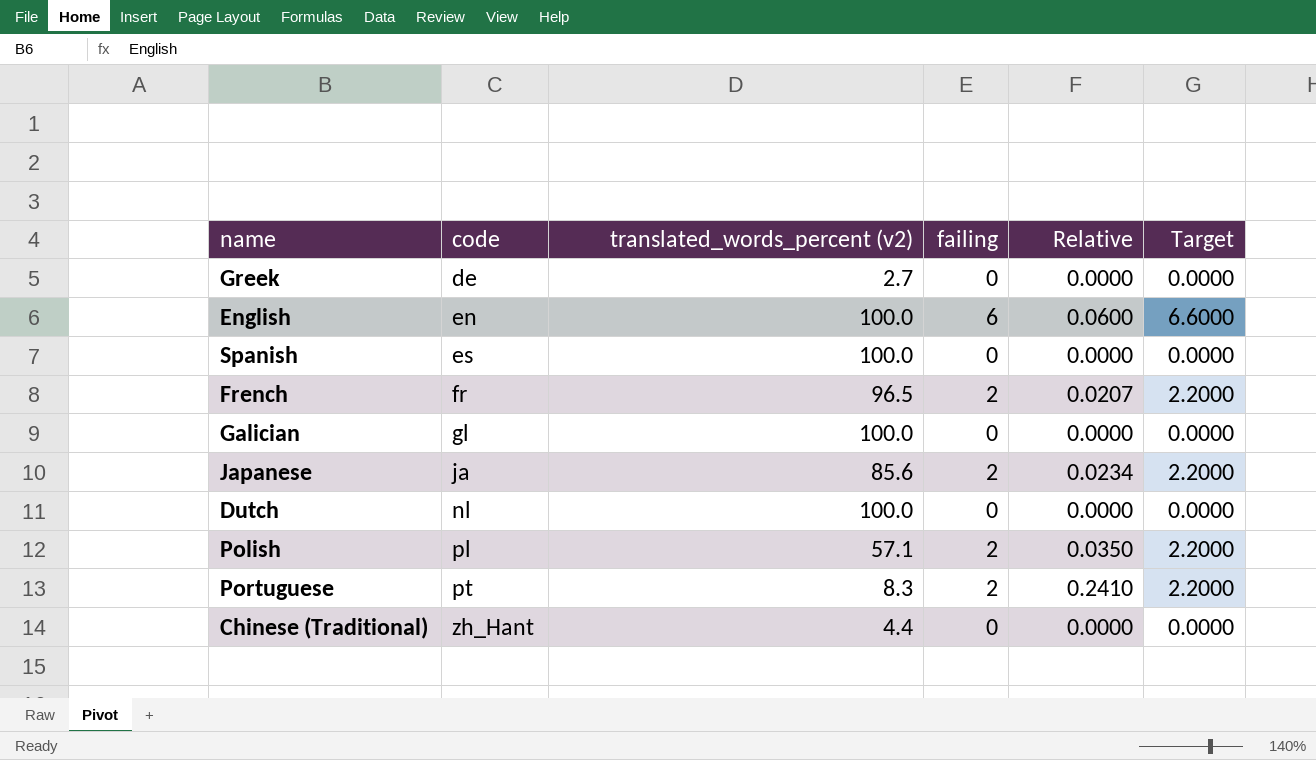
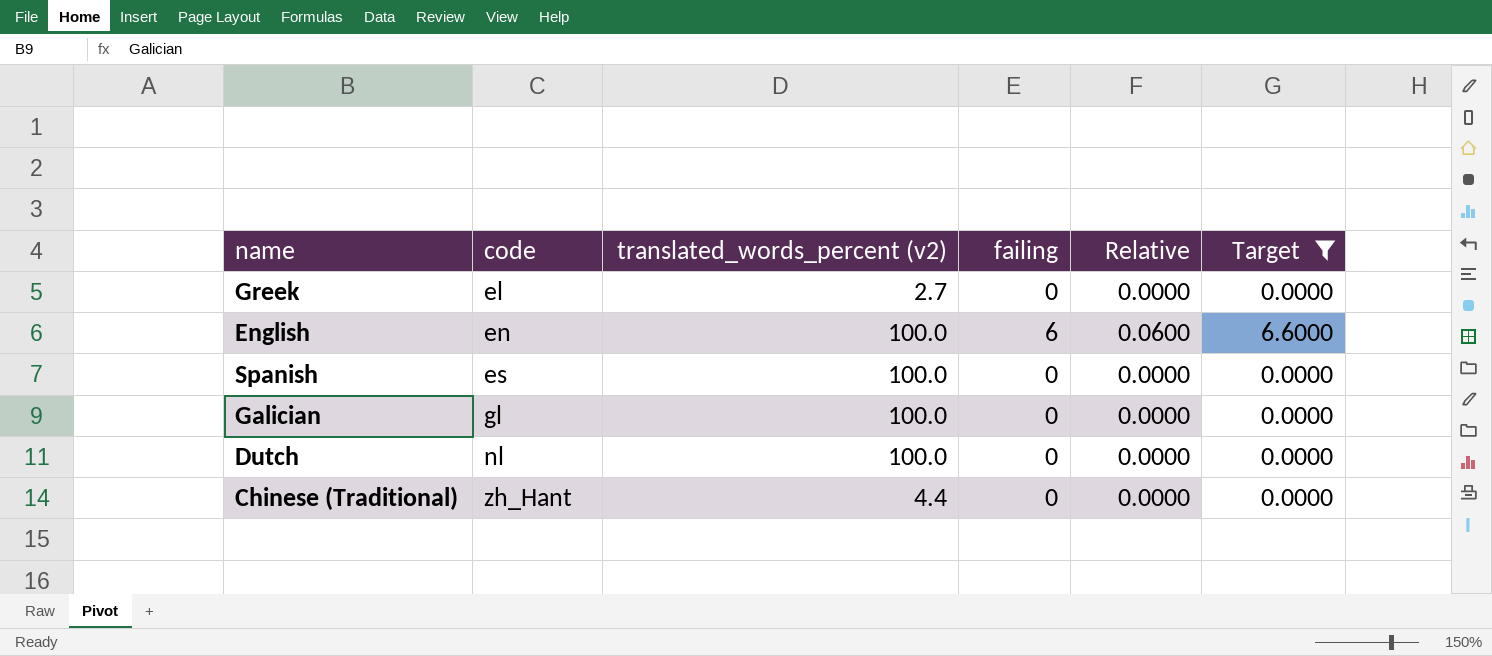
filter: none -> Target != 2.2000
Greek | code: de -> el

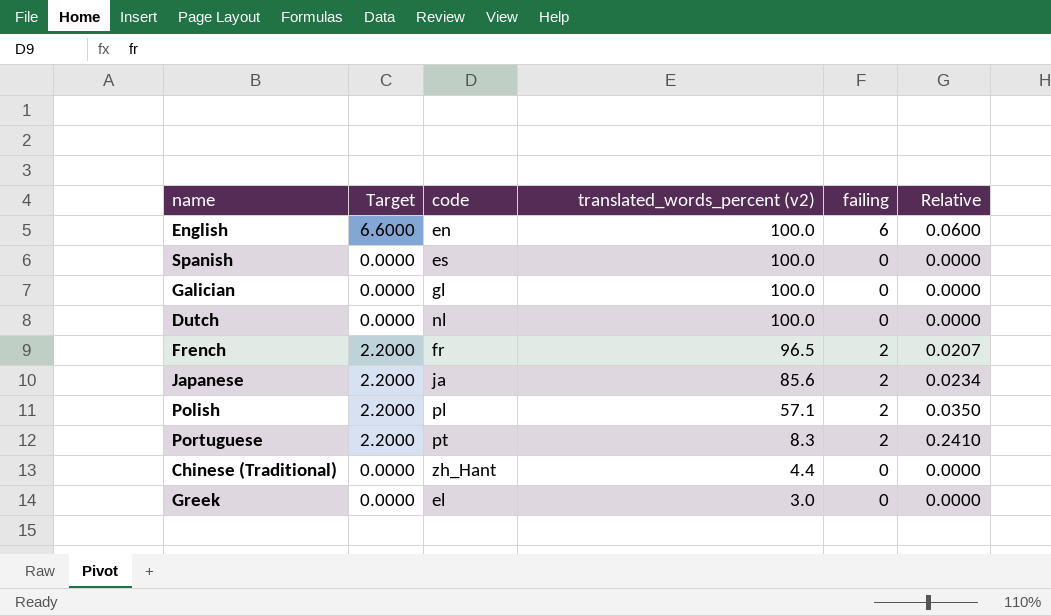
filter: Target != 2.2000 -> none
row order: code ascending -> translated_words_percent (v2) descending
column Target | position: 6 -> 2
Greek | translated_words_percent (v2): 2.7 -> 3.0

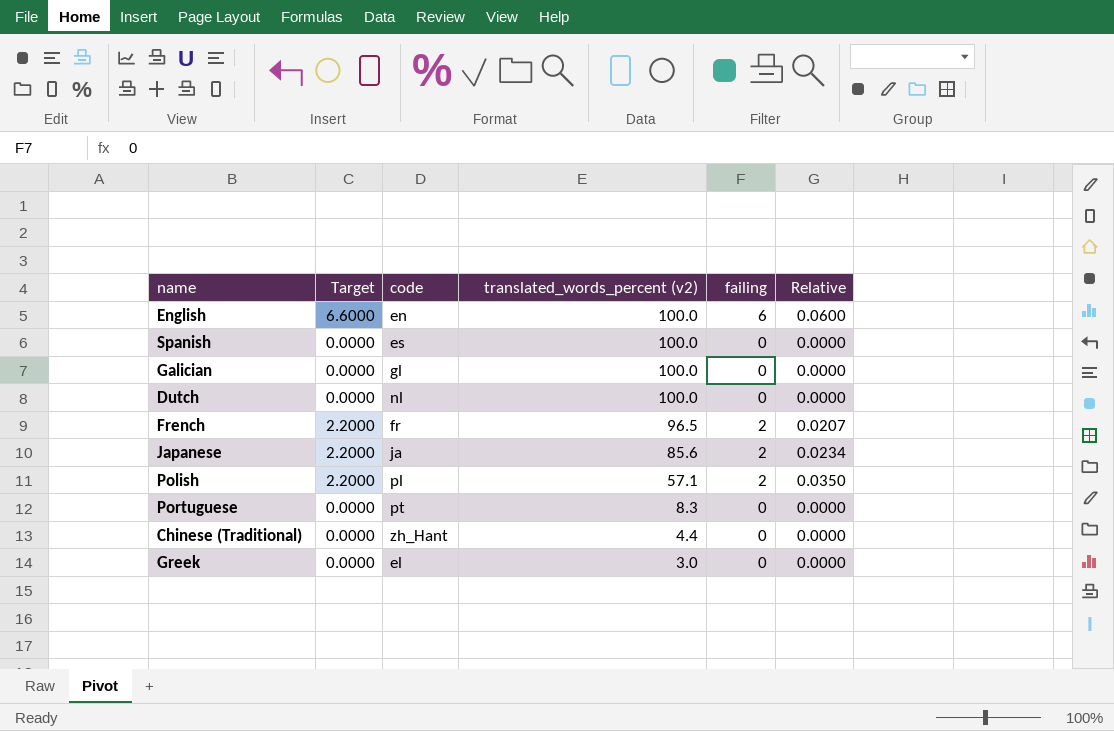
Portuguese | Target: 2.2000 -> 0.0000
Portuguese | failing: 2 -> 0
Portuguese | Relative: 0.2410 -> 0.0000

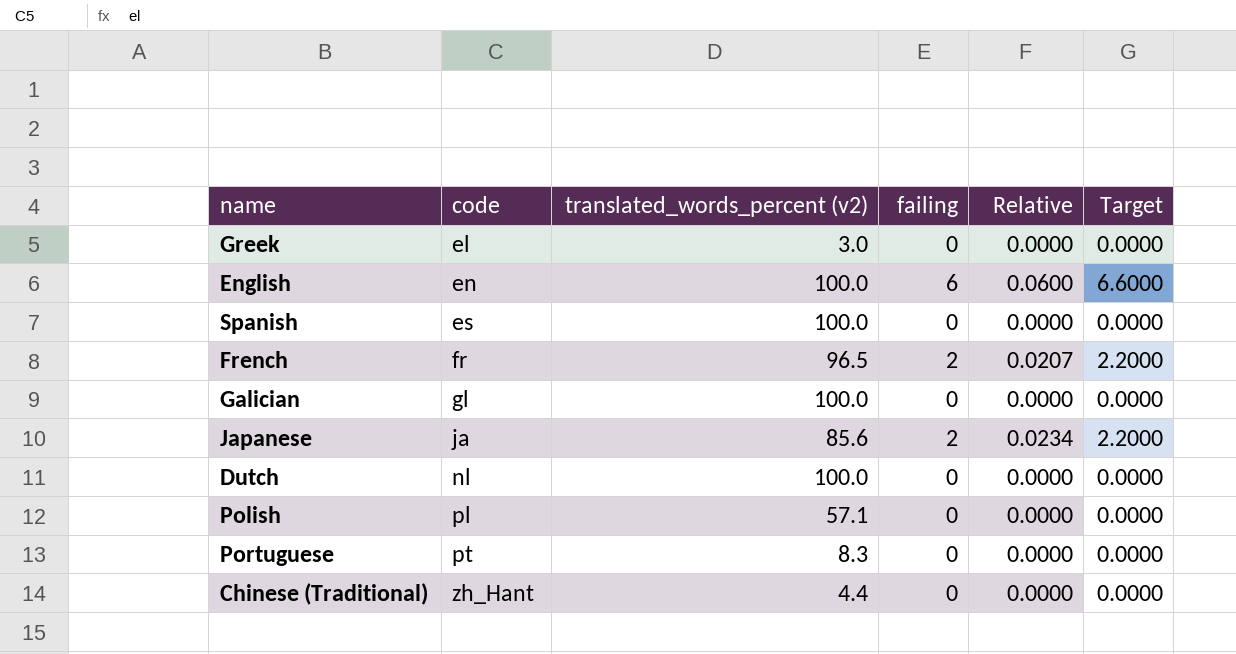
row order: translated_words_percent (v2) descending -> code ascending
column Target | position: 2 -> 6
Polish | failing: 2 -> 0
Polish | Relative: 0.0350 -> 0.0000
Polish | Target: 2.2000 -> 0.0000

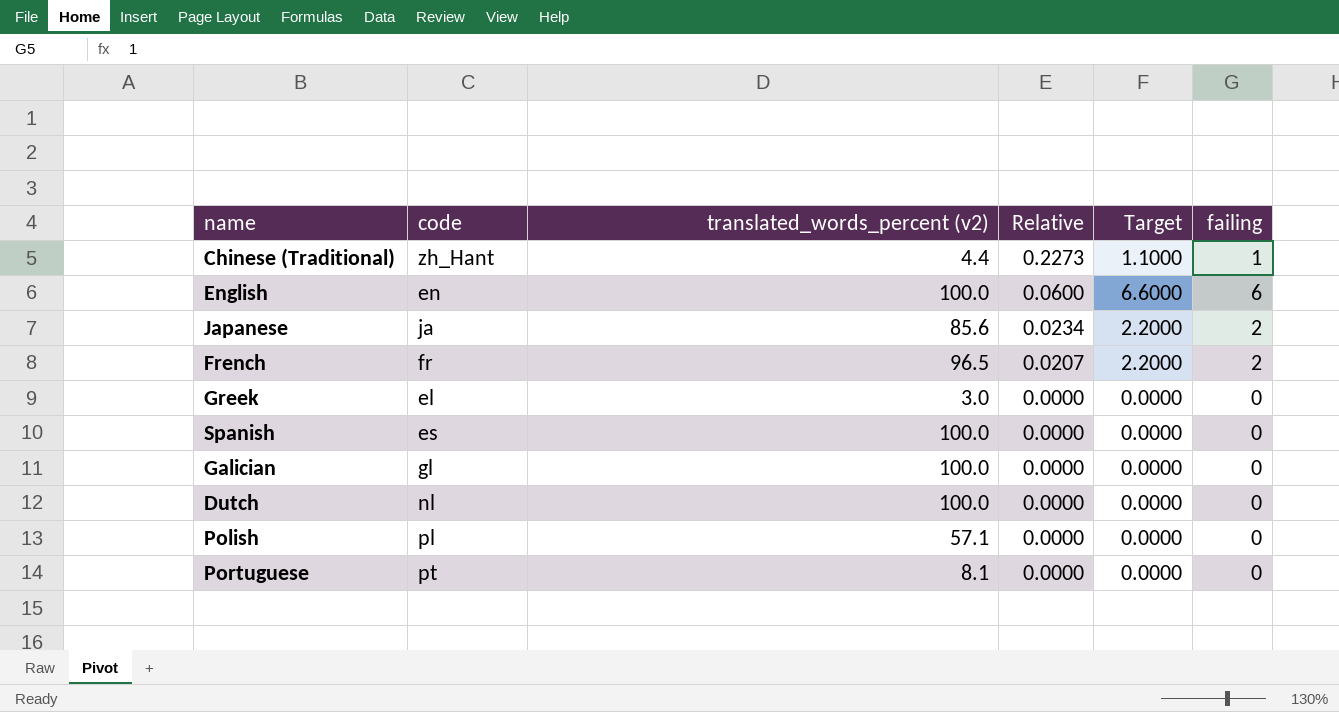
row order: code ascending -> Relative descending
column failing | position: 4 -> 6
Chinese (Traditional) | Relative: 0.0000 -> 0.2273
Chinese (Traditional) | Target: 0.0000 -> 1.1000
Chinese (Traditional) | failing: 0 -> 1
Portuguese | translated_words_percent (v2): 8.3 -> 8.1

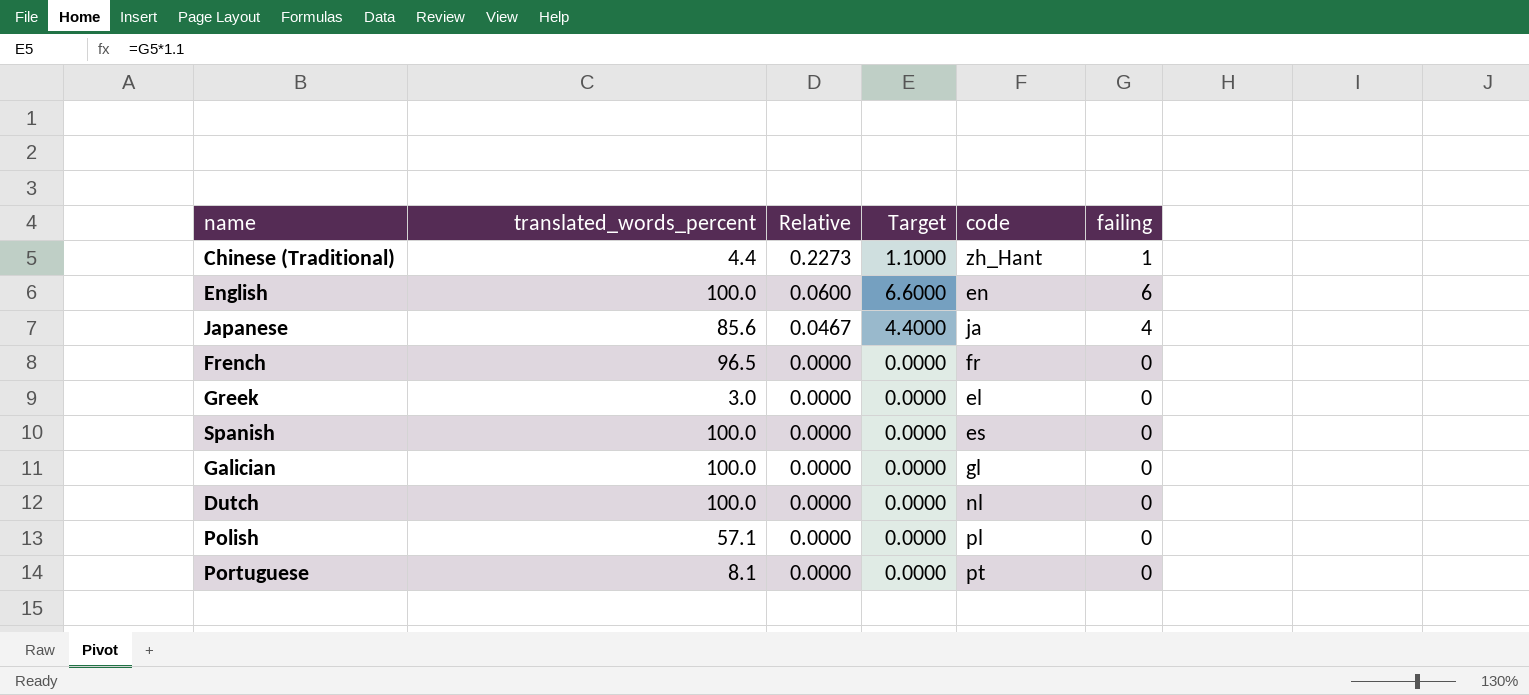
column name: translated_words_percent (v2) -> translated_words_percent
column code | position: 2 -> 5
Japanese | Relative: 0.0234 -> 0.0467
Japanese | Target: 2.2000 -> 4.4000
Japanese | failing: 2 -> 4
French | Relative: 0.0207 -> 0.0000
French | Target: 2.2000 -> 0.0000
French | failing: 2 -> 0

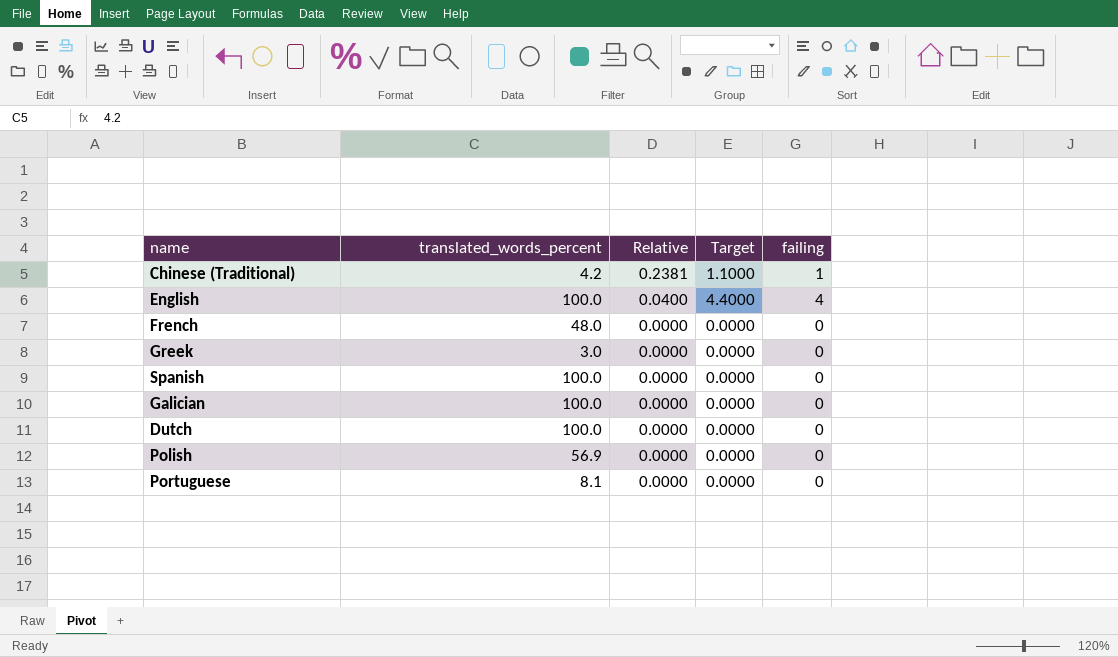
column code | position: 5 -> none
row Japanese: 85.6 | 0.0467 | 4.4000 | ja | 4 -> none
Chinese (Traditional) | translated_words_percent: 4.4 -> 4.2
Chinese (Traditional) | Relative: 0.2273 -> 0.2381
English | Relative: 0.0600 -> 0.0400
English | Target: 6.6000 -> 4.4000
English | failing: 6 -> 4
French | translated_words_percent: 96.5 -> 48.0
Polish | translated_words_percent: 57.1 -> 56.9

